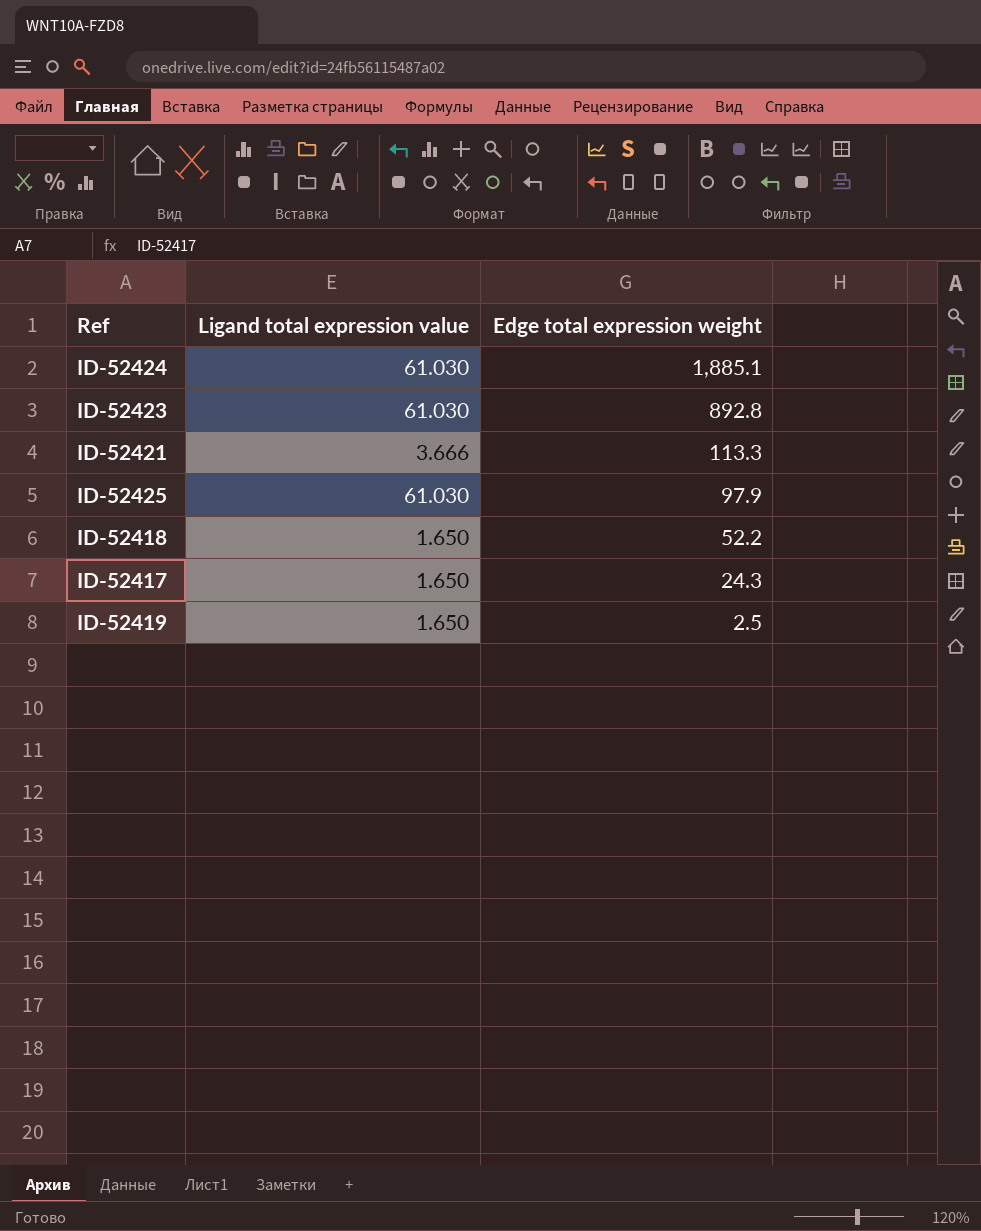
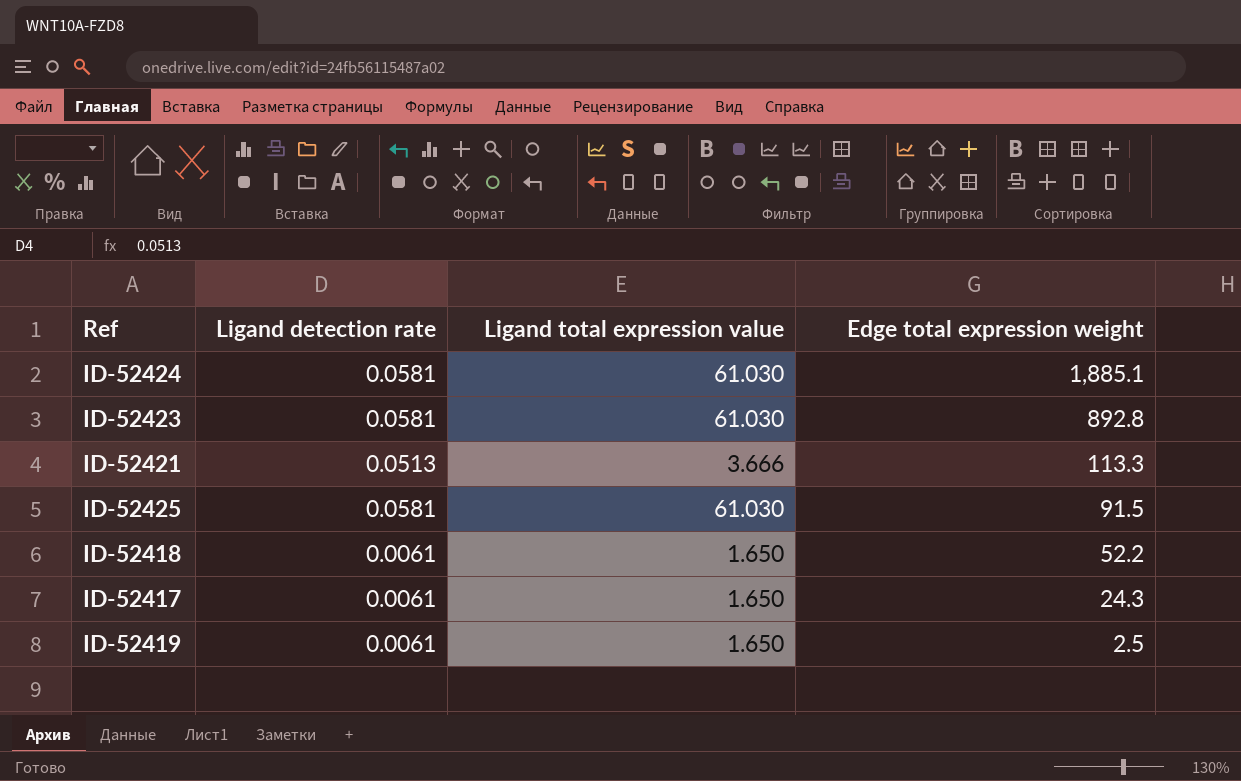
column Ligand detection rate | position: none -> 2
ID-52425 | Edge total expression weight: 97.9 -> 91.5

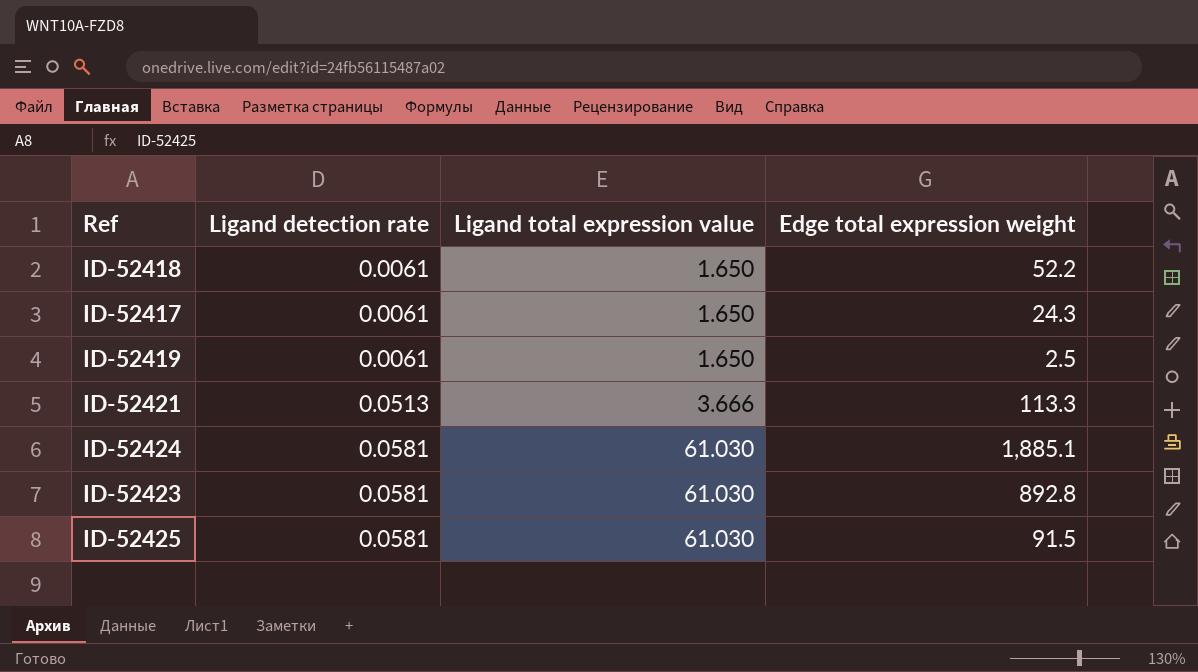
row order: Edge total expression weight descending -> Ligand detection rate ascending

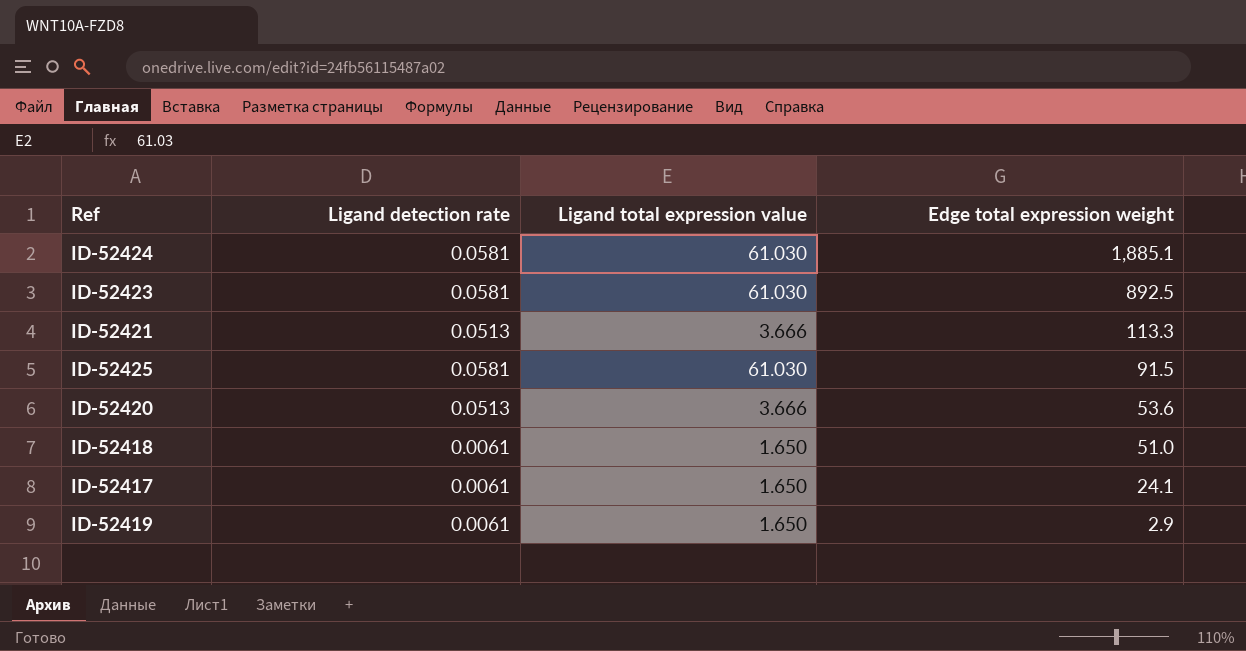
row order: Ligand detection rate ascending -> Edge total expression weight descending
ID-52423 | Edge total expression weight: 892.8 -> 892.5
row ID-52420: none -> 0.0513 | 3.666 | 53.6
ID-52418 | Edge total expression weight: 52.2 -> 51.0
ID-52417 | Edge total expression weight: 24.3 -> 24.1
ID-52419 | Edge total expression weight: 2.5 -> 2.9

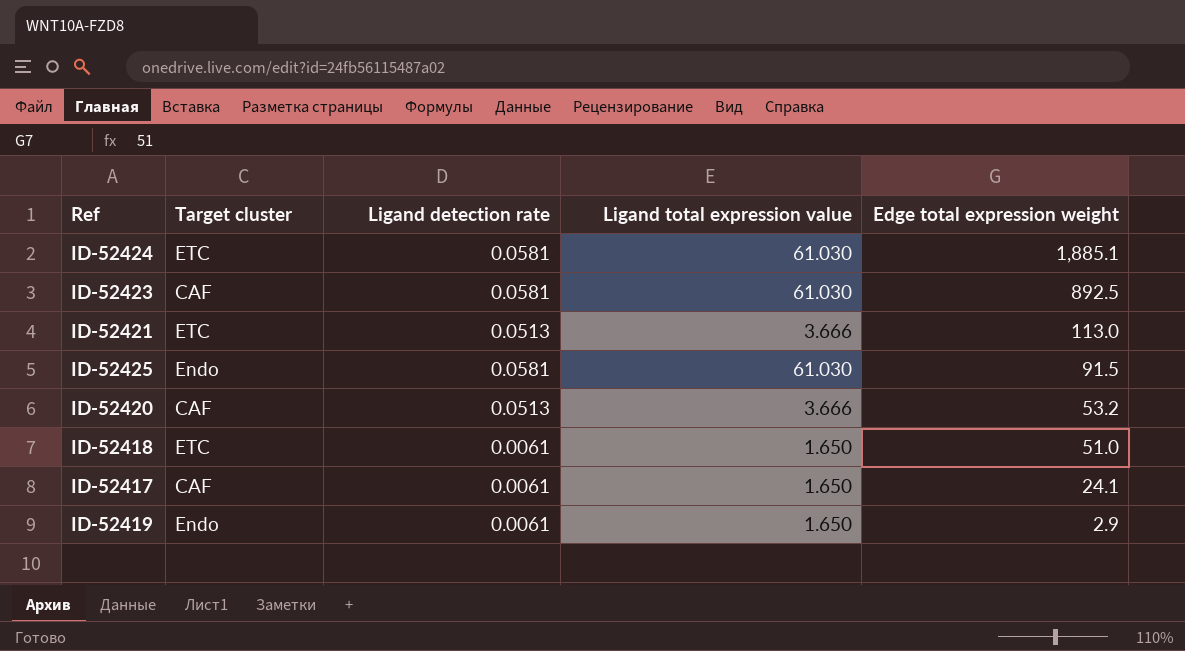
column Target cluster | position: none -> 2
ID-52421 | Edge total expression weight: 113.3 -> 113.0
ID-52420 | Edge total expression weight: 53.6 -> 53.2

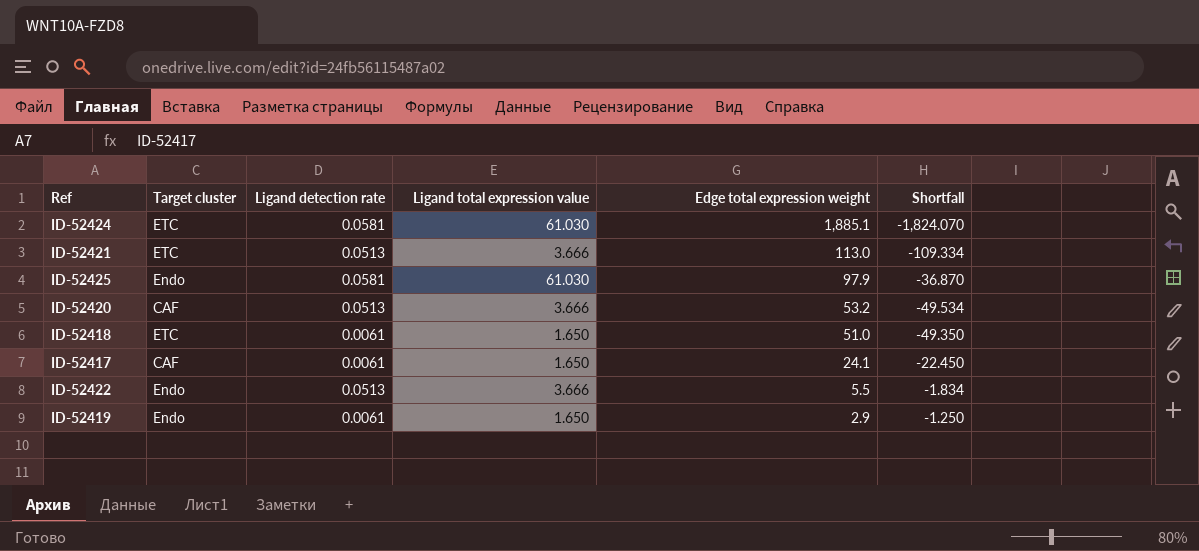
column Shortfall | formula: none -> [Ligand total expression value] - [Edge total expression weight]
row ID-52423: CAF | 0.0581 | 61.030 | 892.5 -> none
ID-52425 | Edge total expression weight: 91.5 -> 97.9
row ID-52422: none -> Endo | 0.0513 | 3.666 | 5.5 | -1.834

